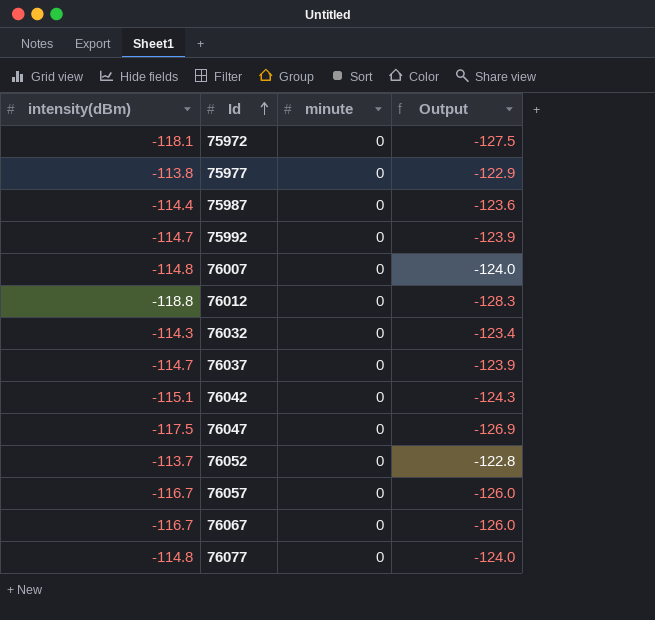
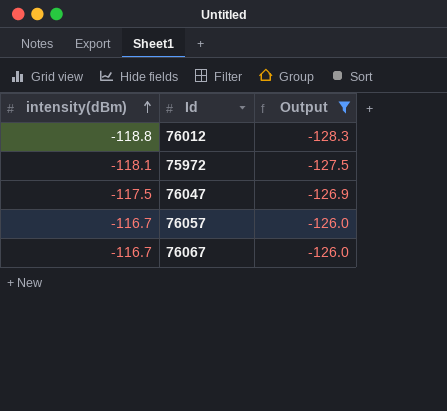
filter: none -> Output <= -126.0
row order: Id ascending -> intensity(dBm) ascending
column minute | position: 3 -> none

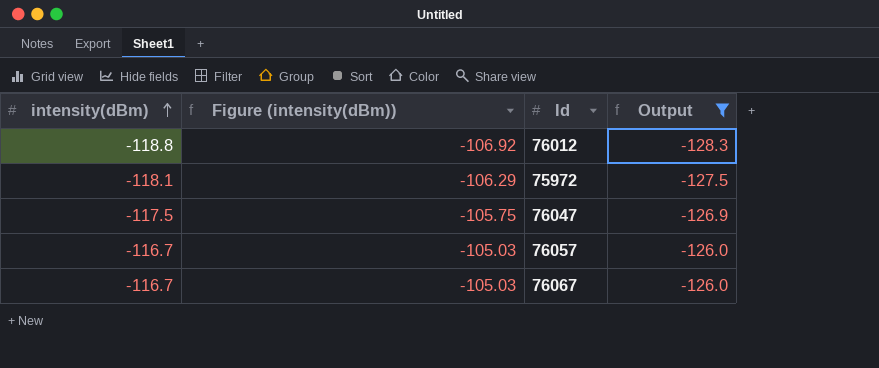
column Figure (intensity(dBm)) | formula: none -> [intensity(dBm)] * 0.9

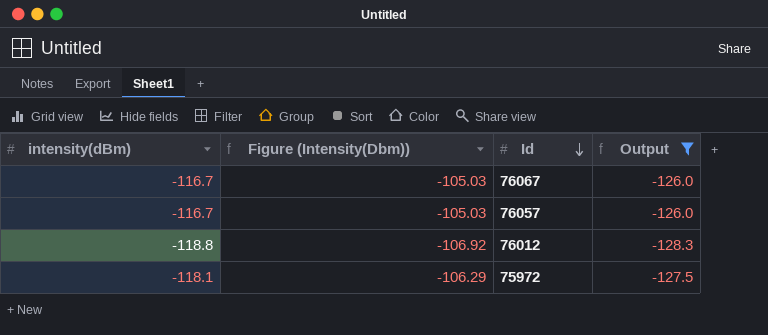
row order: intensity(dBm) ascending -> Id descending
column name: Figure (intensity(dBm)) -> Figure (Intensity(Dbm))
row 76047: -117.5 | -105.75 | -126.9 -> none

